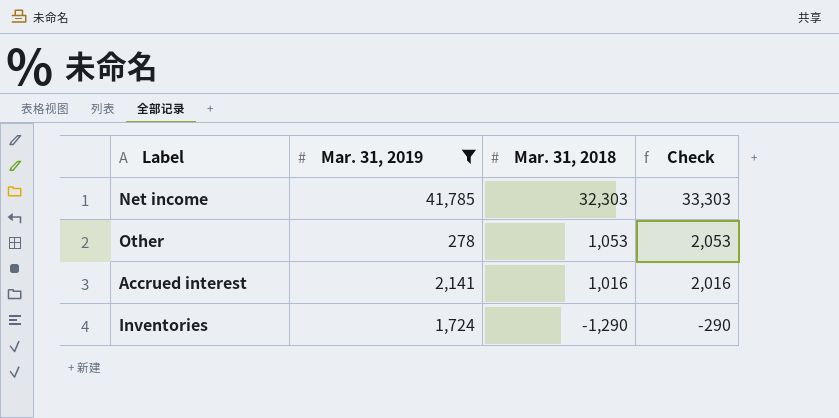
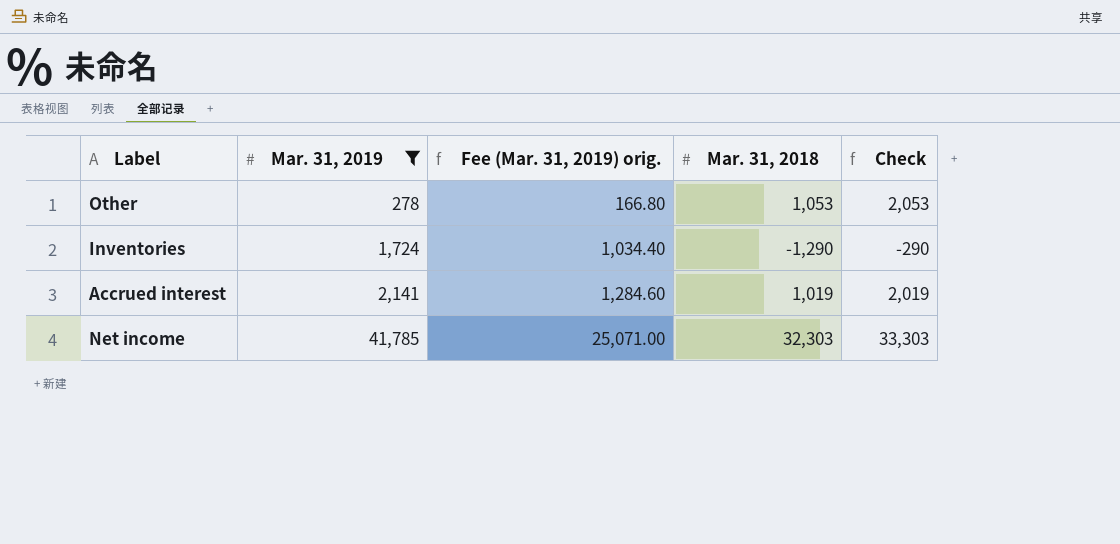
row order: Mar. 31, 2018 descending -> Mar. 31, 2019 ascending
column Fee (Mar. 31, 2019) orig. | formula: none -> [Mar. 31, 2019] * 0.6
Accrued interest | Mar. 31, 2018: 1,016 -> 1,019
Accrued interest | Check: 2,016 -> 2,019

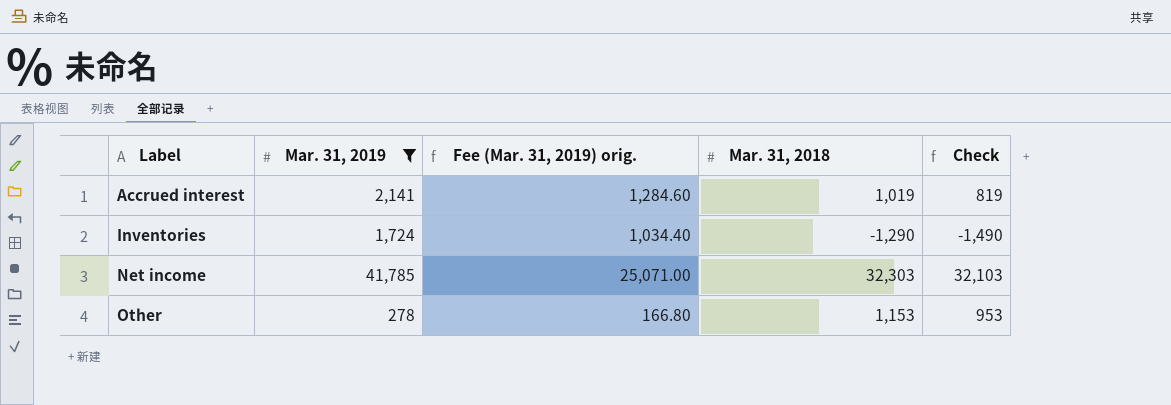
row order: Mar. 31, 2019 ascending -> Label ascending
column Check | formula: [Mar. 31, 2018] + 1000 -> [Mar. 31, 2018] - 200
Other | Mar. 31, 2018: 1,053 -> 1,153

